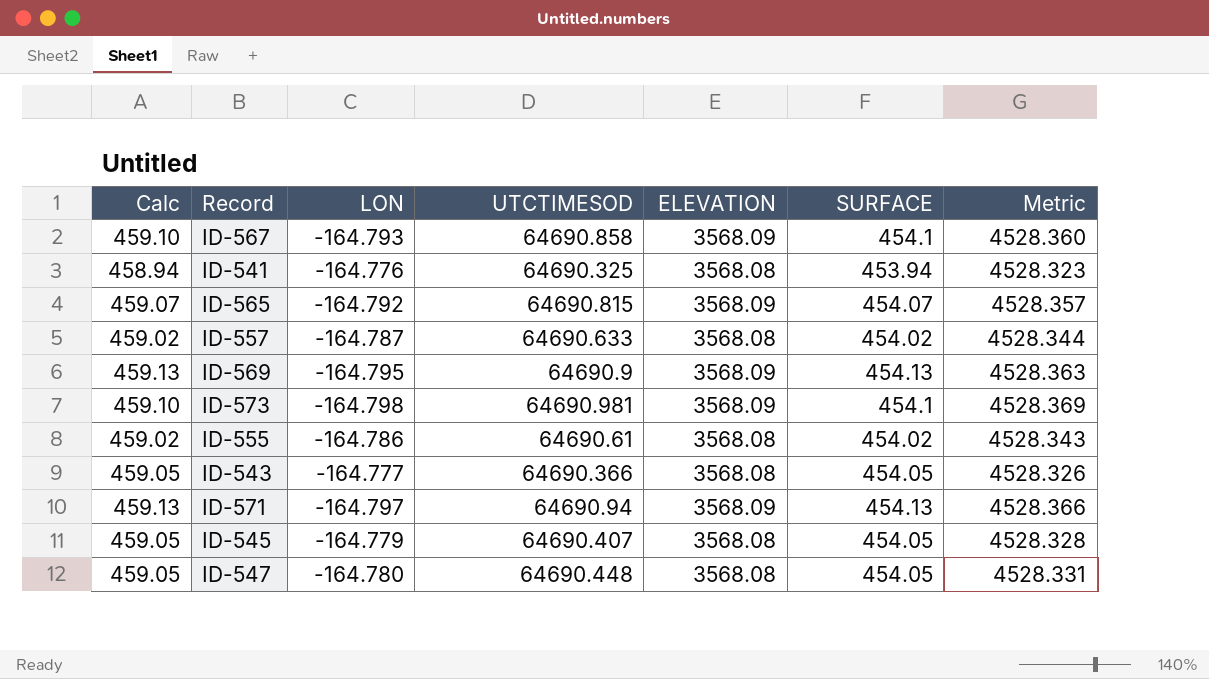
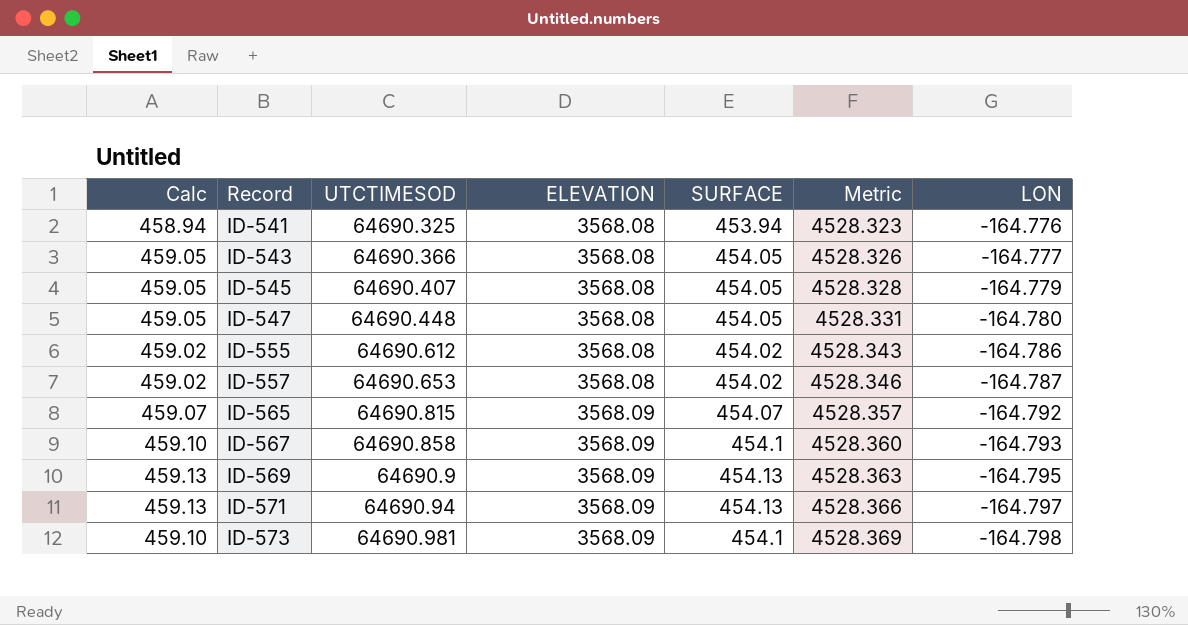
row order: none -> Record ascending
column LON | position: 3 -> 7
ID-555 | UTCTIMESOD: 64690.61 -> 64690.612
ID-557 | UTCTIMESOD: 64690.633 -> 64690.653
ID-557 | Metric: 4528.344 -> 4528.346

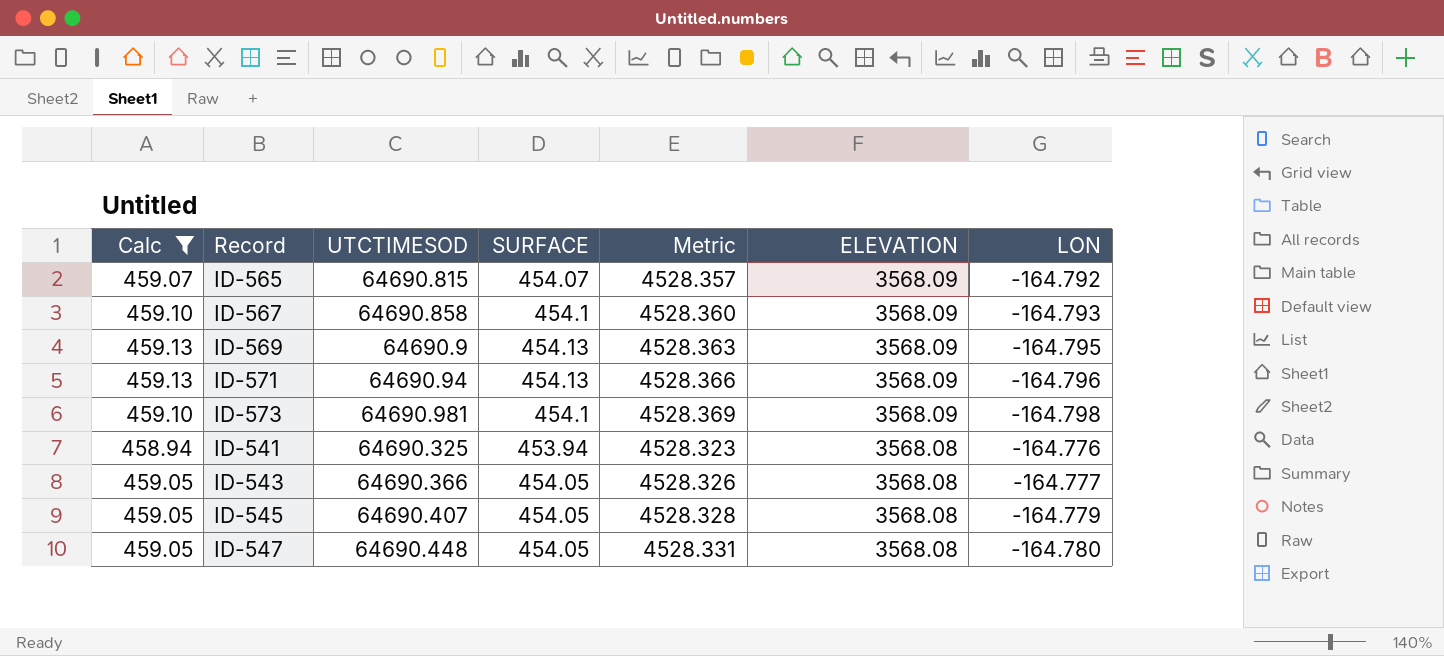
filter: none -> Calc != 459.02
row order: Record ascending -> ELEVATION descending
column ELEVATION | position: 4 -> 6
ID-571 | LON: -164.797 -> -164.796

